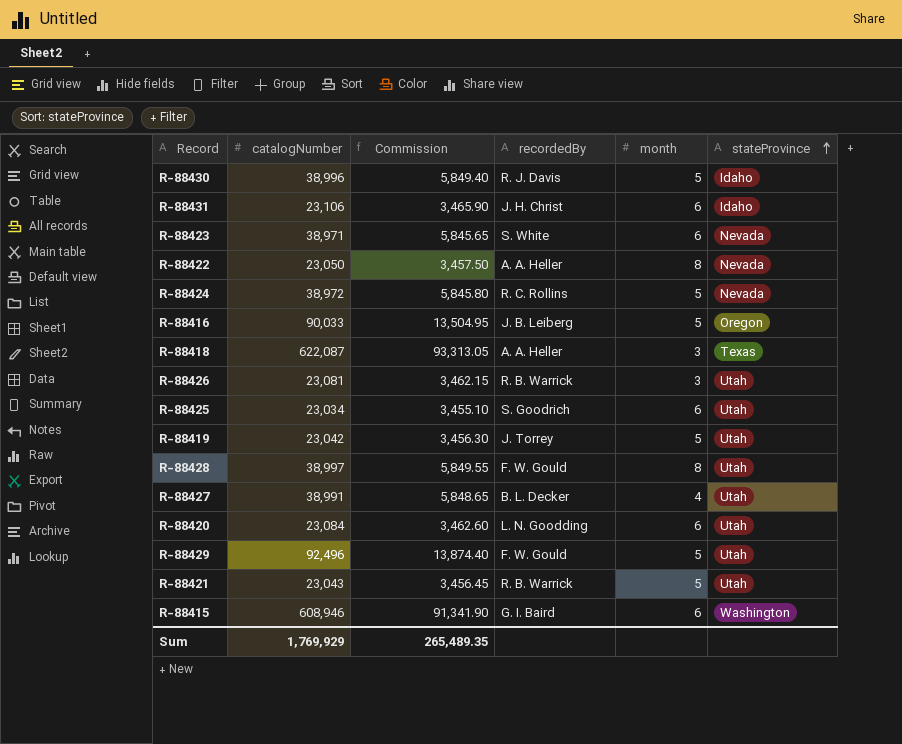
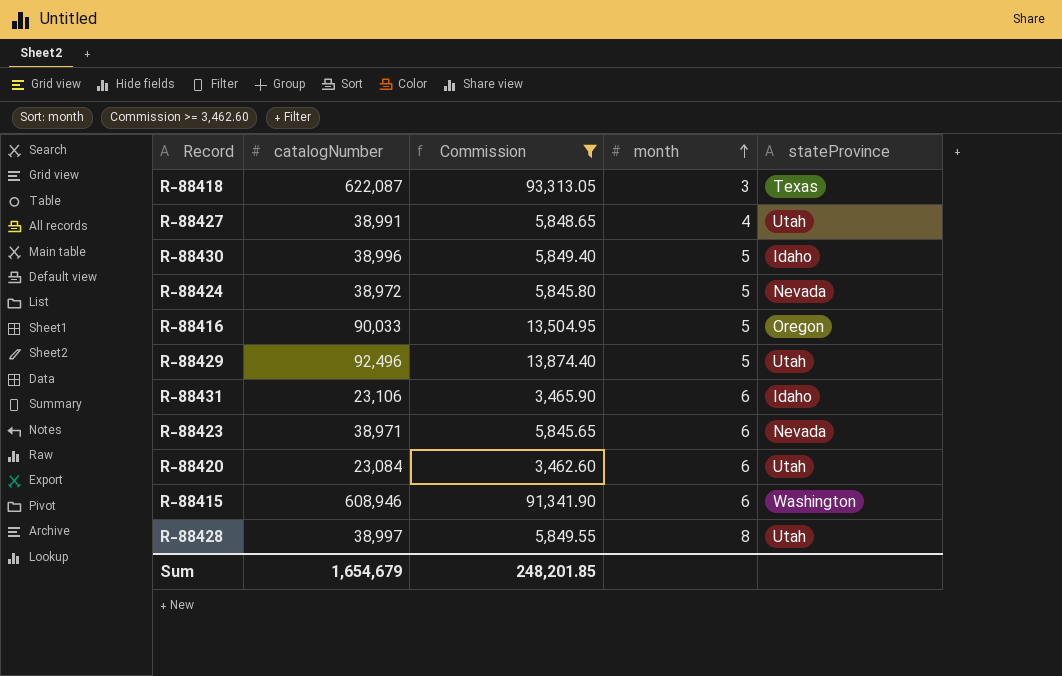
filter: none -> Commission >= 3,462.60
row order: stateProvince ascending -> month ascending
column recordedBy | position: 4 -> none
Sum | catalogNumber: 1,769,929 -> 1,654,679
Sum | Commission: 265,489.35 -> 248,201.85

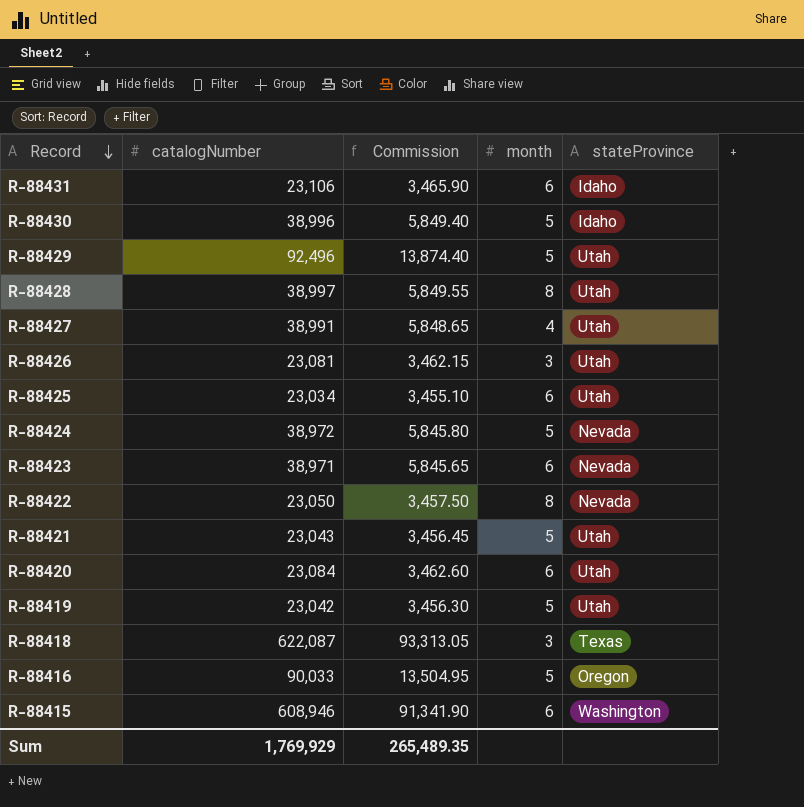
filter: Commission >= 3,462.60 -> none
row order: month ascending -> Record descending
Sum | catalogNumber: 1,654,679 -> 1,769,929
Sum | Commission: 248,201.85 -> 265,489.35

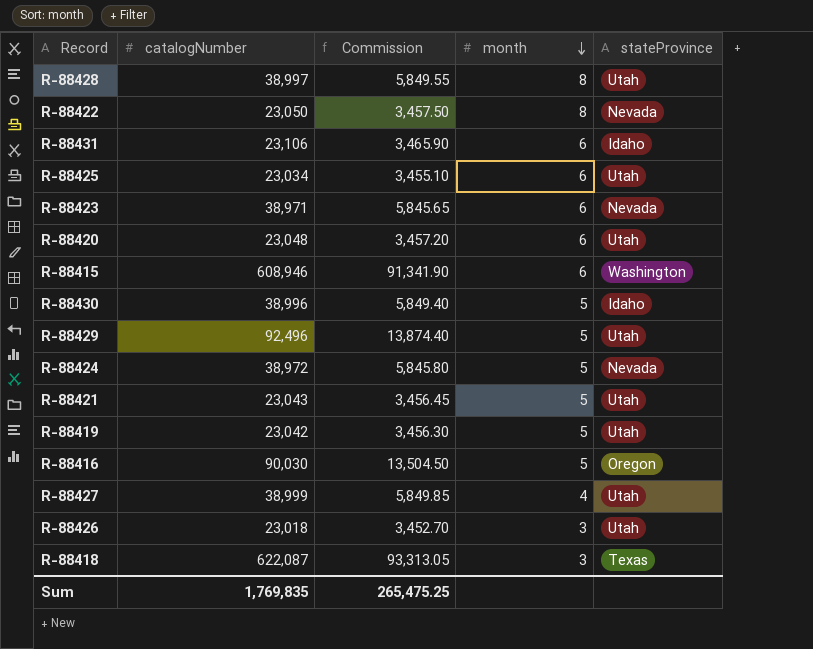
row order: Record descending -> month descending
R-88420 | catalogNumber: 23,084 -> 23,048
R-88420 | Commission: 3,462.60 -> 3,457.20
R-88416 | catalogNumber: 90,033 -> 90,030
R-88416 | Commission: 13,504.95 -> 13,504.50
R-88427 | catalogNumber: 38,991 -> 38,999
R-88427 | Commission: 5,848.65 -> 5,849.85
R-88426 | catalogNumber: 23,081 -> 23,018
R-88426 | Commission: 3,462.15 -> 3,452.70
Sum | catalogNumber: 1,769,929 -> 1,769,835
Sum | Commission: 265,489.35 -> 265,475.25

